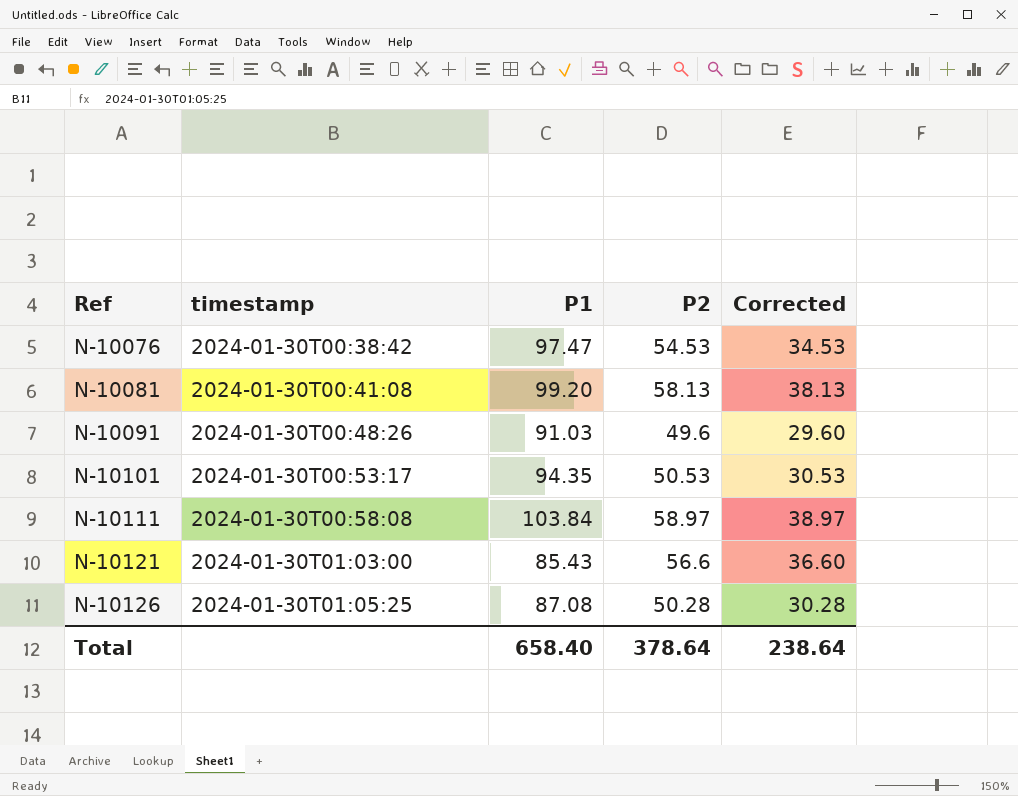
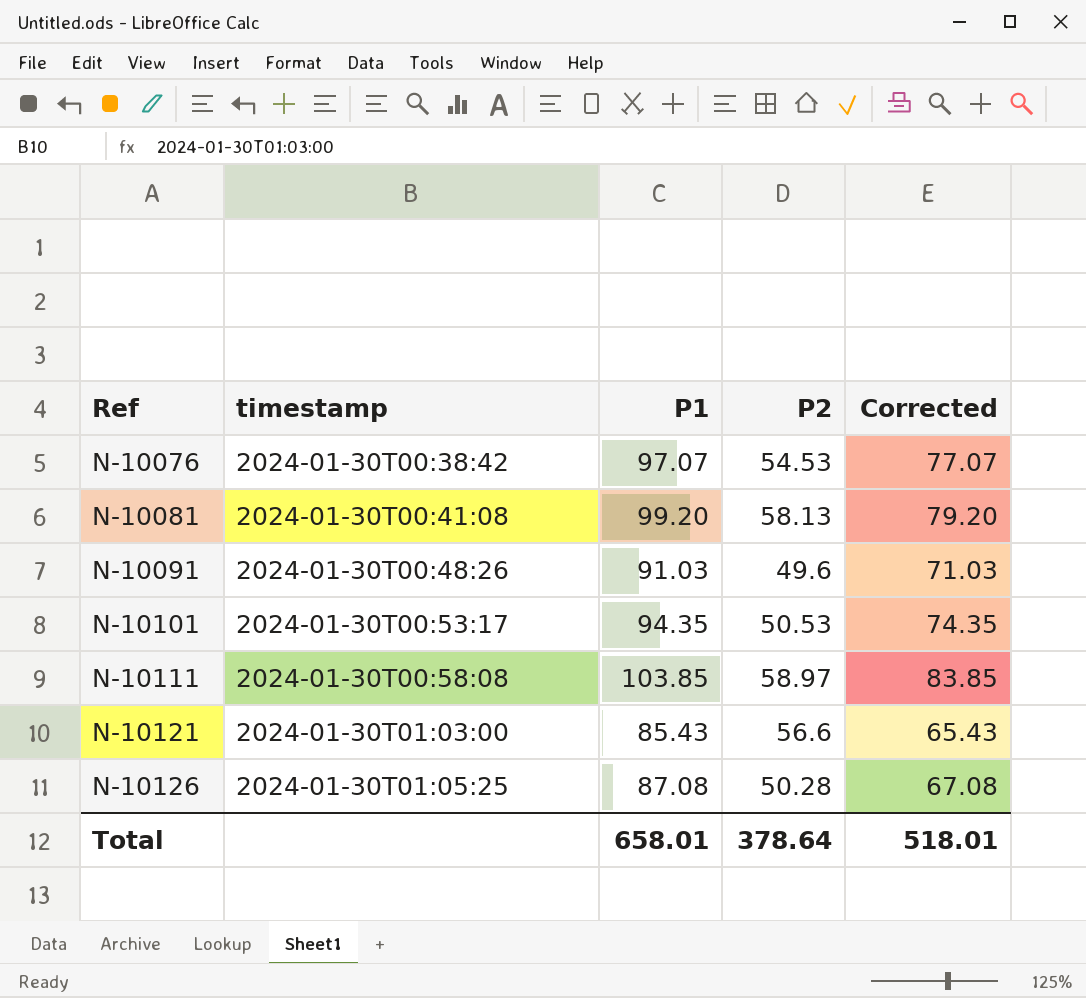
column Corrected | formula: [P2] - 20 -> [P1] - 20
N-10076 | P1: 97.47 -> 97.07
N-10111 | P1: 103.84 -> 103.85
Total | P1: 658.40 -> 658.01
Total | Corrected: 238.64 -> 518.01

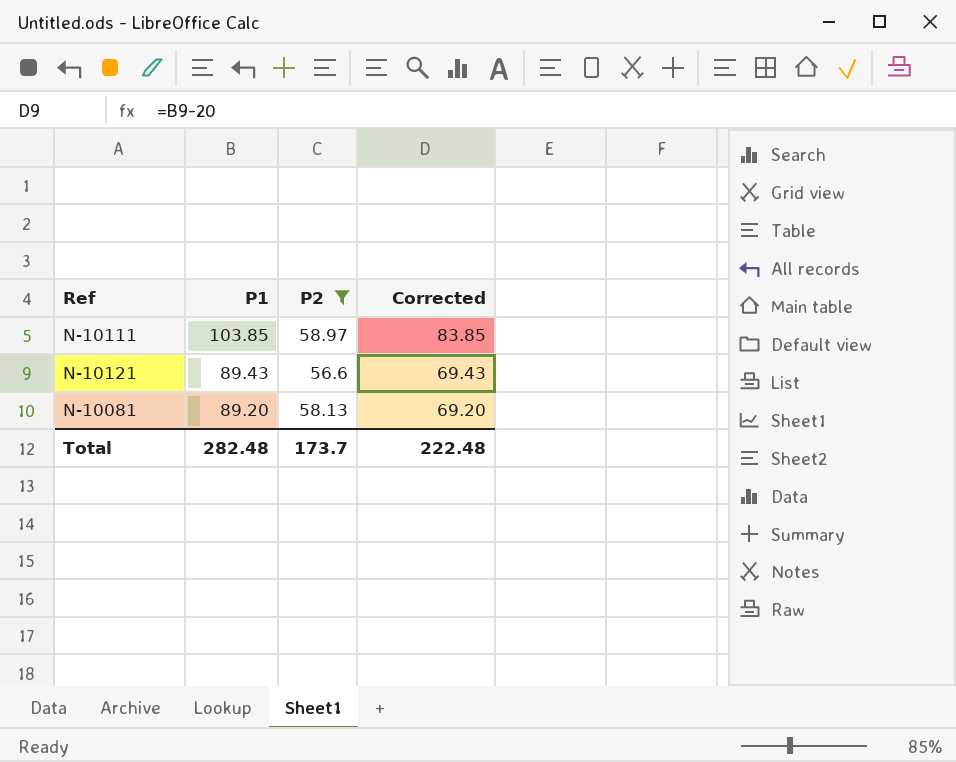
filter: none -> P2 >= 56.6
row order: Ref ascending -> P1 descending
column timestamp | position: 2 -> none
N-10121 | P1: 85.43 -> 89.43
N-10121 | Corrected: 65.43 -> 69.43
N-10081 | P1: 99.20 -> 89.20
N-10081 | Corrected: 79.20 -> 69.20
Total | P1: 658.01 -> 282.48
Total | P2: 378.64 -> 173.7
Total | Corrected: 518.01 -> 222.48

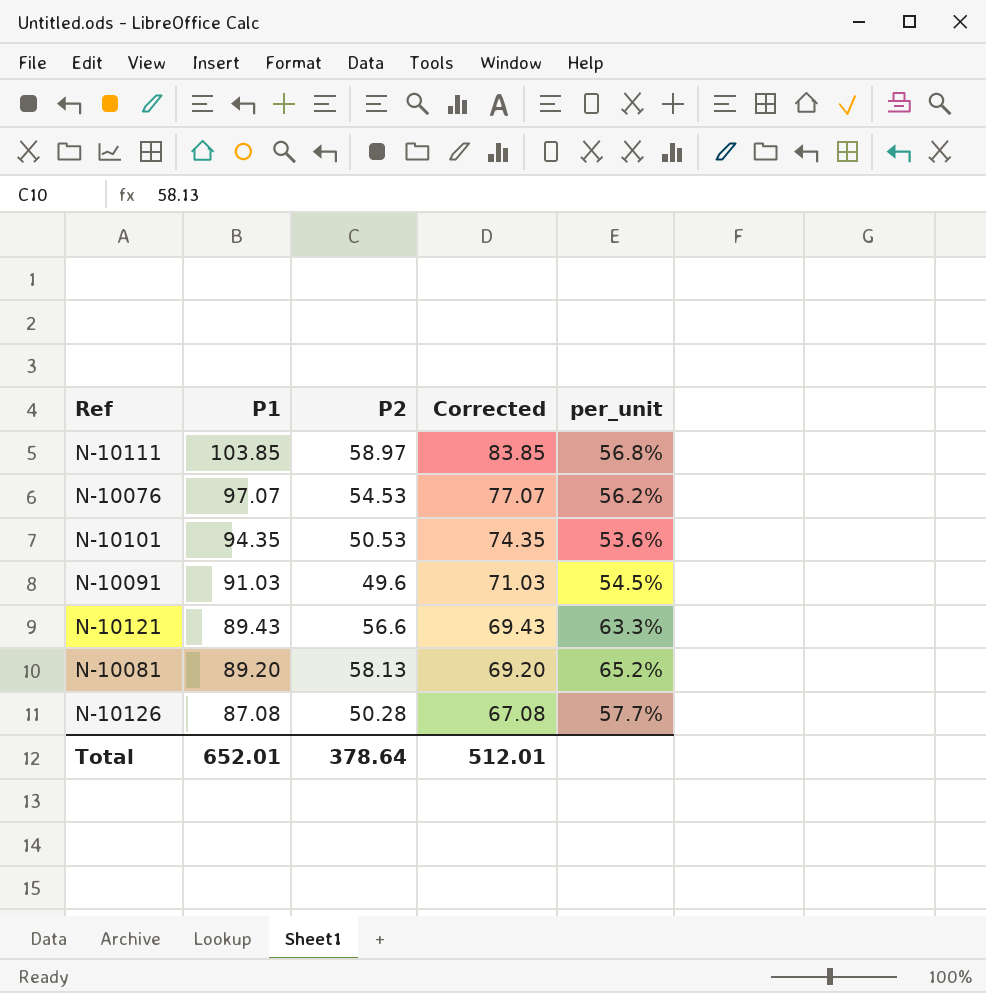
filter: P2 >= 56.6 -> none
column per_unit | formula: none -> [P2] / [P1]
Total | P1: 282.48 -> 652.01
Total | P2: 173.7 -> 378.64
Total | Corrected: 222.48 -> 512.01

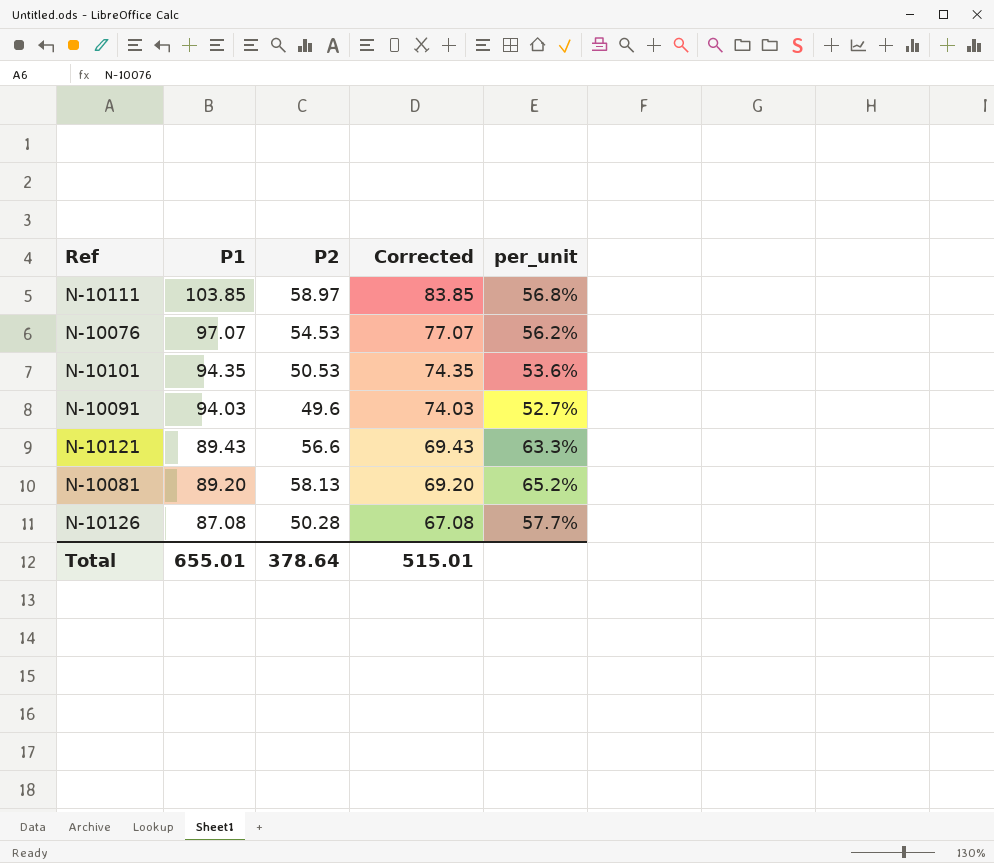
N-10091 | P1: 91.03 -> 94.03
N-10091 | Corrected: 71.03 -> 74.03
N-10091 | per_unit: 54.5% -> 52.7%
Total | P1: 652.01 -> 655.01
Total | Corrected: 512.01 -> 515.01

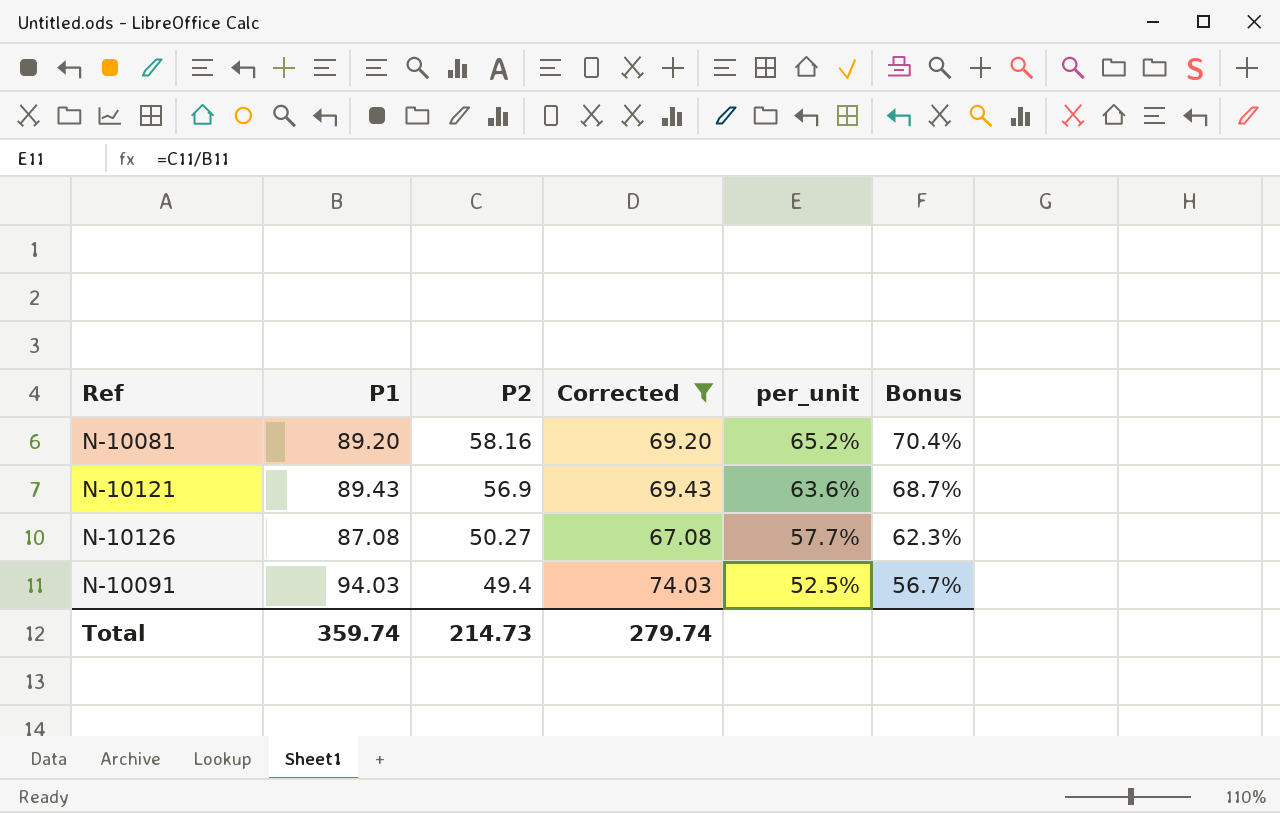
filter: none -> Corrected <= 74.03
row order: P1 descending -> P2 descending
column Bonus | formula: none -> [per_unit] * 1.08
N-10081 | P2: 58.13 -> 58.16
N-10121 | P2: 56.6 -> 56.9
N-10121 | per_unit: 63.3% -> 63.6%
N-10126 | P2: 50.28 -> 50.27
N-10091 | P2: 49.6 -> 49.4
N-10091 | per_unit: 52.7% -> 52.5%
Total | P1: 655.01 -> 359.74
Total | P2: 378.64 -> 214.73
Total | Corrected: 515.01 -> 279.74

